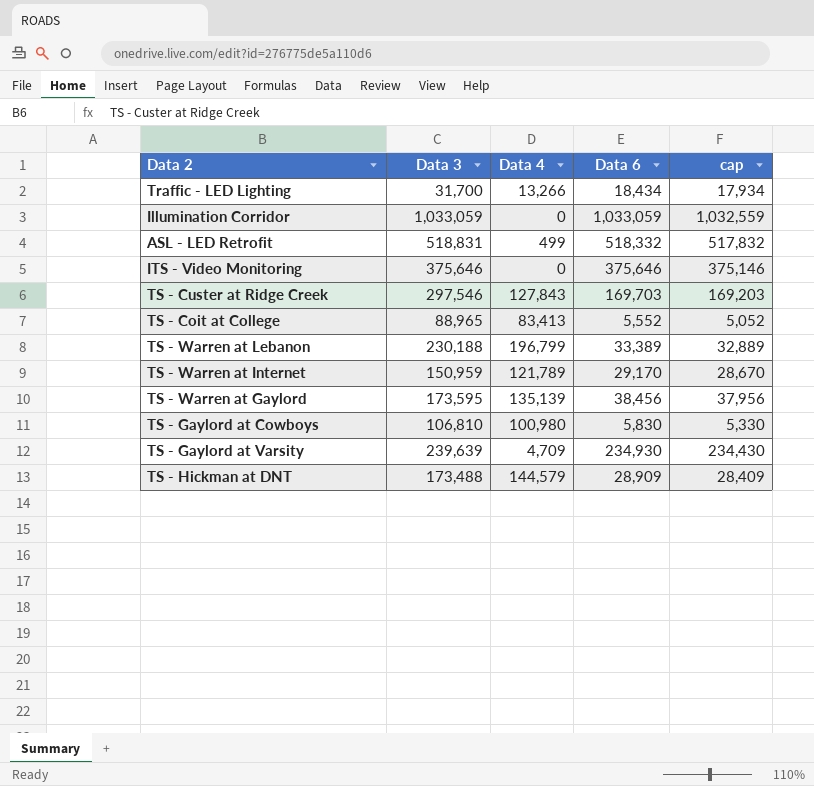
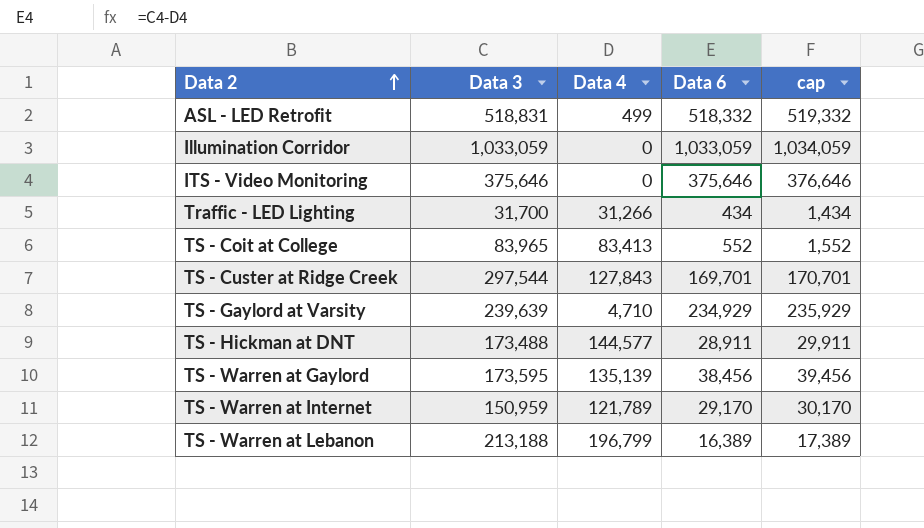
row order: none -> Data 2 ascending
column cap | formula: [Data 6] - 500 -> [Data 6] + 1000
row TS - Gaylord at Cowboys: 106,810 | 100,980 | 5,830 | 5,330 -> none
Traffic - LED Lighting | Data 4: 13,266 -> 31,266
Traffic - LED Lighting | Data 6: 18,434 -> 434
TS - Coit at College | Data 3: 88,965 -> 83,965
TS - Coit at College | Data 6: 5,552 -> 552
TS - Custer at Ridge Creek | Data 3: 297,546 -> 297,544
TS - Custer at Ridge Creek | Data 6: 169,703 -> 169,701
TS - Gaylord at Varsity | Data 4: 4,709 -> 4,710
TS - Gaylord at Varsity | Data 6: 234,930 -> 234,929
TS - Hickman at DNT | Data 4: 144,579 -> 144,577
TS - Hickman at DNT | Data 6: 28,909 -> 28,911
TS - Warren at Lebanon | Data 3: 230,188 -> 213,188
TS - Warren at Lebanon | Data 6: 33,389 -> 16,389

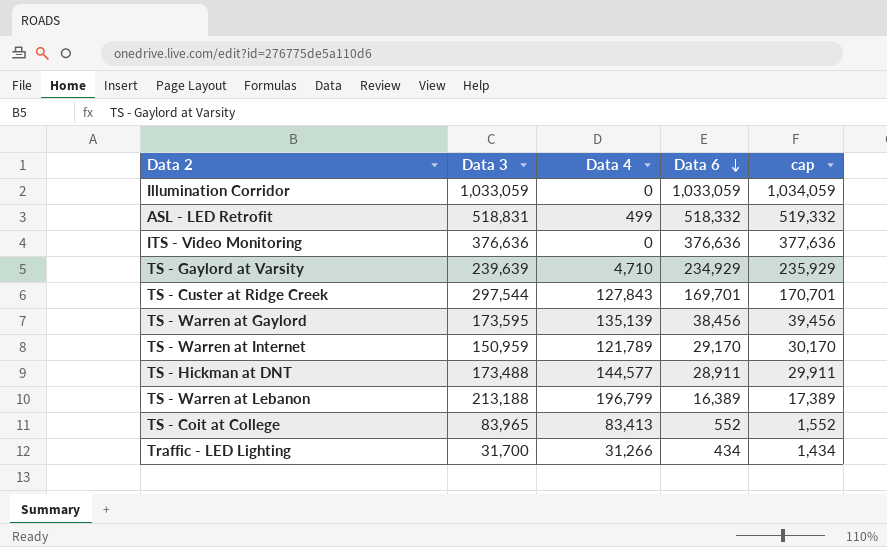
row order: Data 2 ascending -> Data 6 descending
ITS - Video Monitoring | Data 3: 375,646 -> 376,636
ITS - Video Monitoring | Data 6: 375,646 -> 376,636
ITS - Video Monitoring | cap: 376,646 -> 377,636

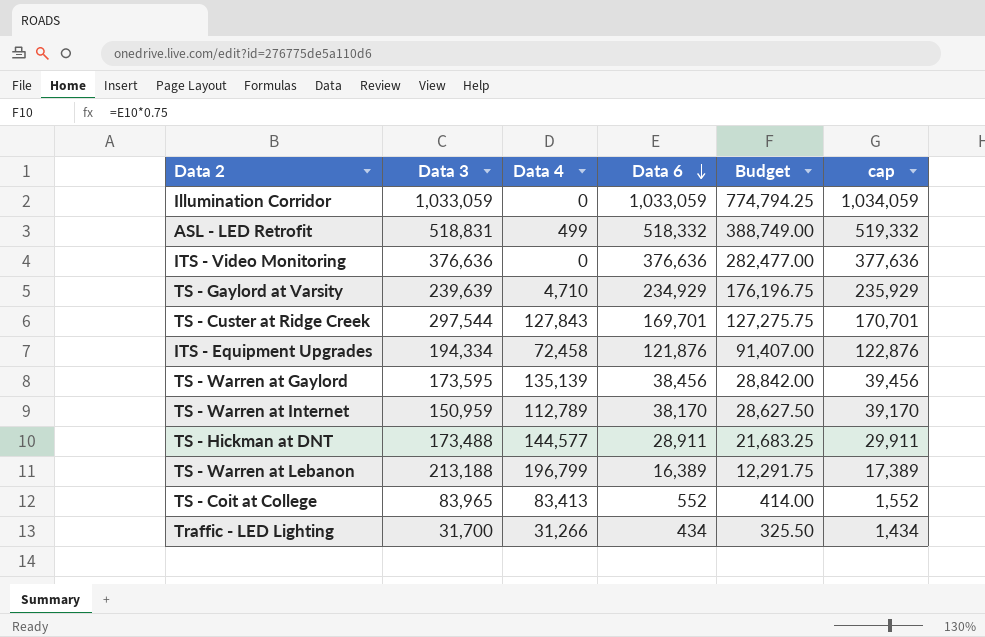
column Budget | formula: none -> [Data 6] * 0.75
row ITS - Equipment Upgrades: none -> 194,334 | 72,458 | 121,876 | 91,407.00 | 122,876
TS - Warren at Internet | Data 4: 121,789 -> 112,789
TS - Warren at Internet | Data 6: 29,170 -> 38,170
TS - Warren at Internet | cap: 30,170 -> 39,170

